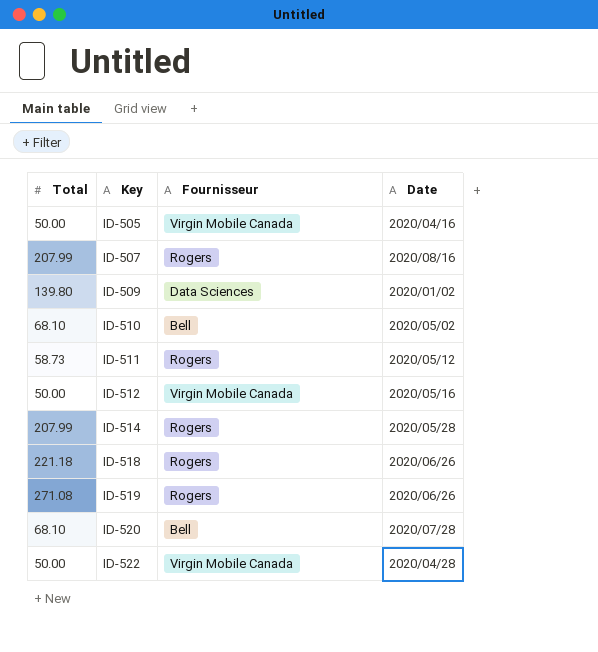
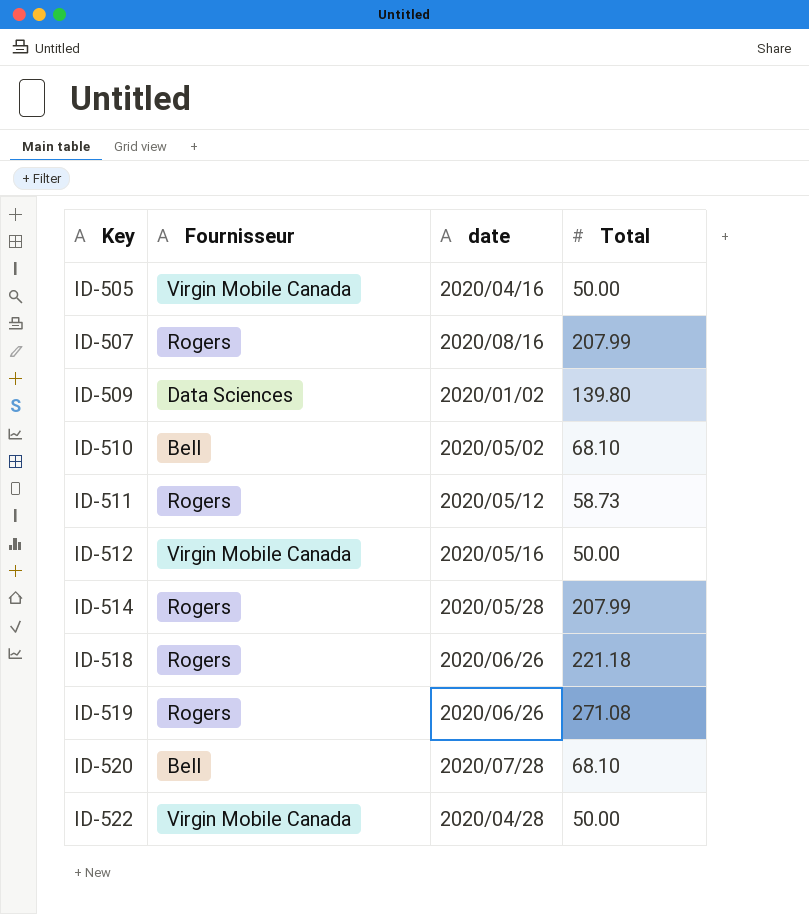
column name: Date -> date
column Total | position: 1 -> 4

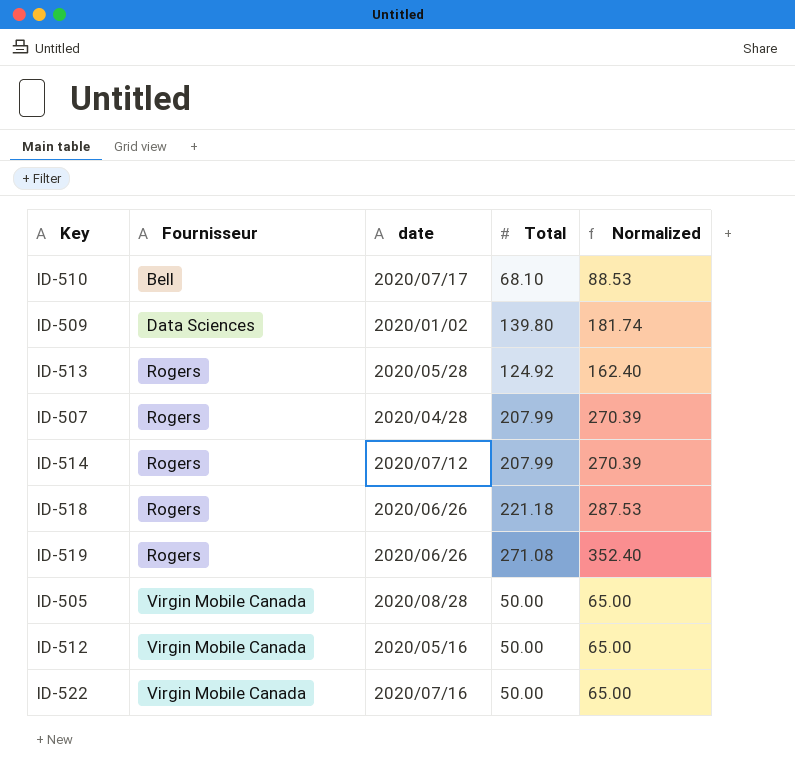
row order: Key ascending -> Fournisseur ascending
column Normalized | formula: none -> [Total] * 1.3
row ID-511: Rogers | 2020/05/12 | 58.73 -> none
row ID-520: Bell | 2020/07/28 | 68.10 -> none
ID-510 | date: 2020/05/02 -> 2020/07/17
row ID-513: none -> Rogers | 2020/05/28 | 124.92 | 162.40
ID-507 | date: 2020/08/16 -> 2020/04/28
ID-514 | date: 2020/05/28 -> 2020/07/12
ID-505 | date: 2020/04/16 -> 2020/08/28
ID-522 | date: 2020/04/28 -> 2020/07/16

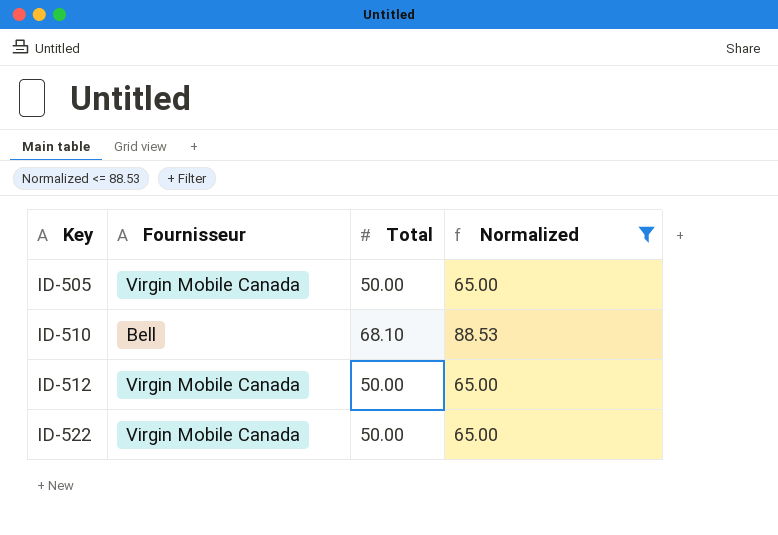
filter: none -> Normalized <= 88.53
row order: Fournisseur ascending -> Key ascending
column date | position: 3 -> none

